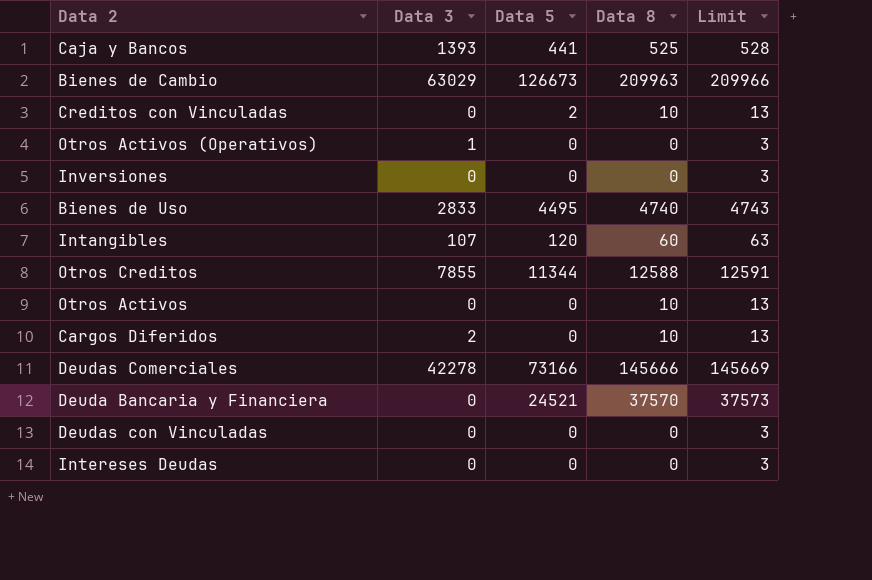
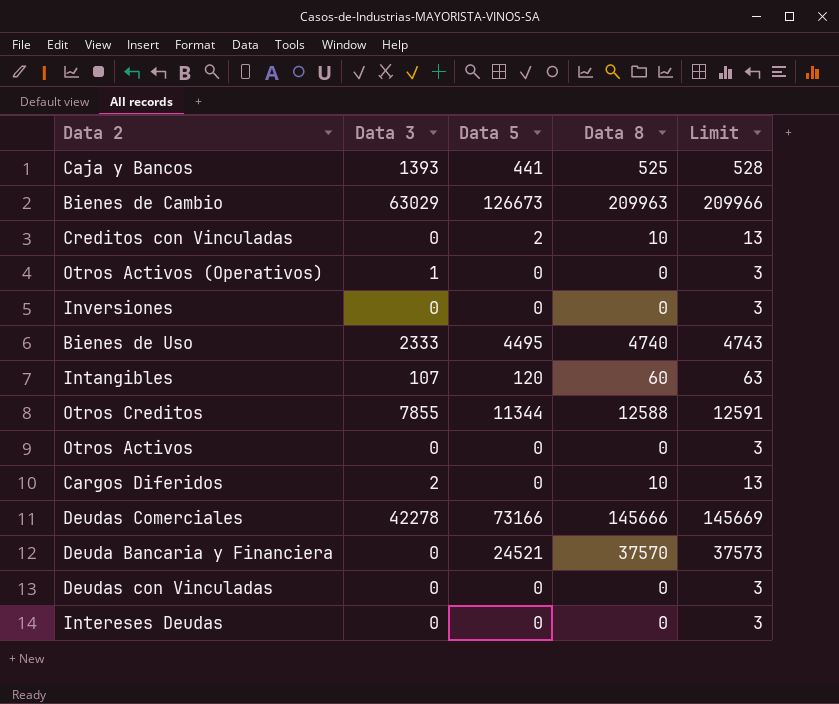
Bienes de Uso | Data 3: 2833 -> 2333
Otros Activos | Data 8: 10 -> 0
Otros Activos | Limit: 13 -> 3

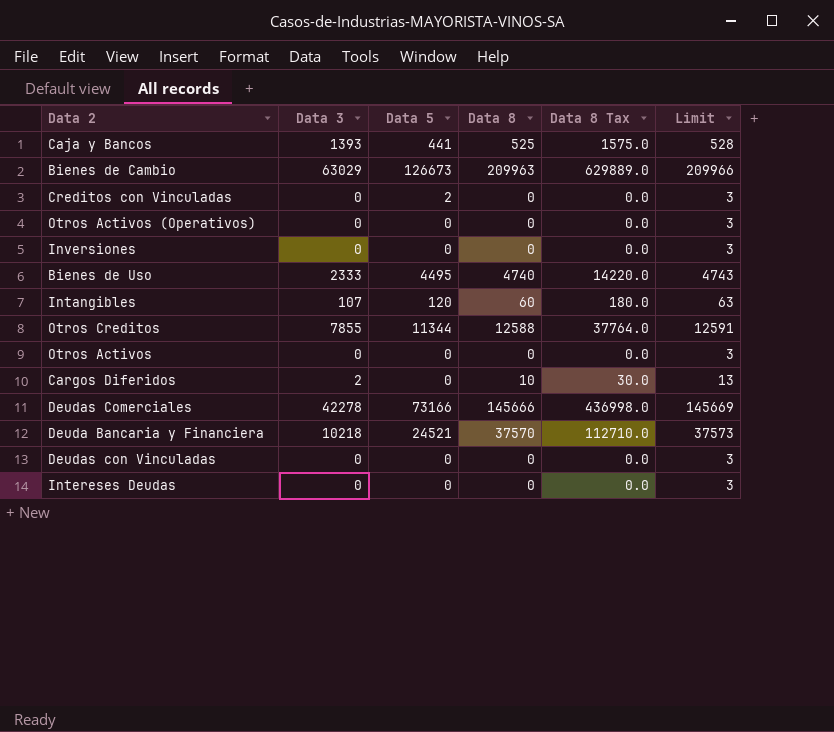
column Data 8 Tax | formula: none -> [Data 8] * 3
Creditos con Vinculadas | Data 8: 10 -> 0
Creditos con Vinculadas | Limit: 13 -> 3
Otros Activos (Operativos) | Data 3: 1 -> 0
Deuda Bancaria y Financiera | Data 3: 0 -> 10218

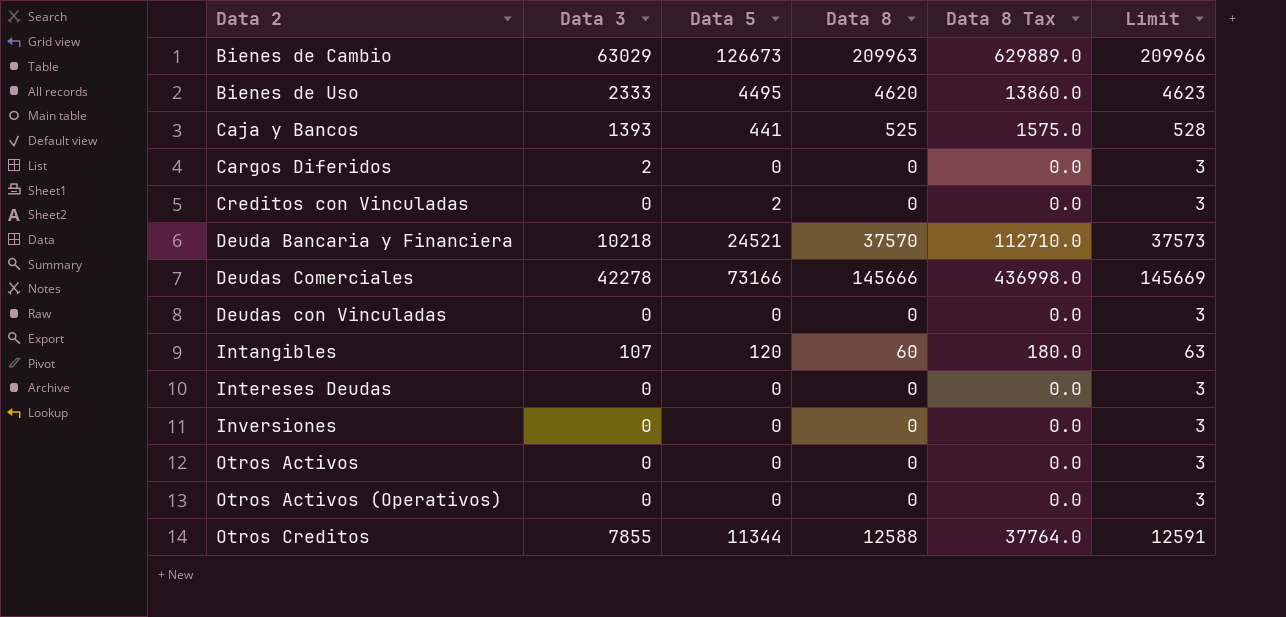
row order: none -> Data 2 ascending
Bienes de Uso | Data 8: 4740 -> 4620
Bienes de Uso | Data 8 Tax: 14220.0 -> 13860.0
Bienes de Uso | Limit: 4743 -> 4623
Cargos Diferidos | Data 8: 10 -> 0
Cargos Diferidos | Data 8 Tax: 30.0 -> 0.0
Cargos Diferidos | Limit: 13 -> 3

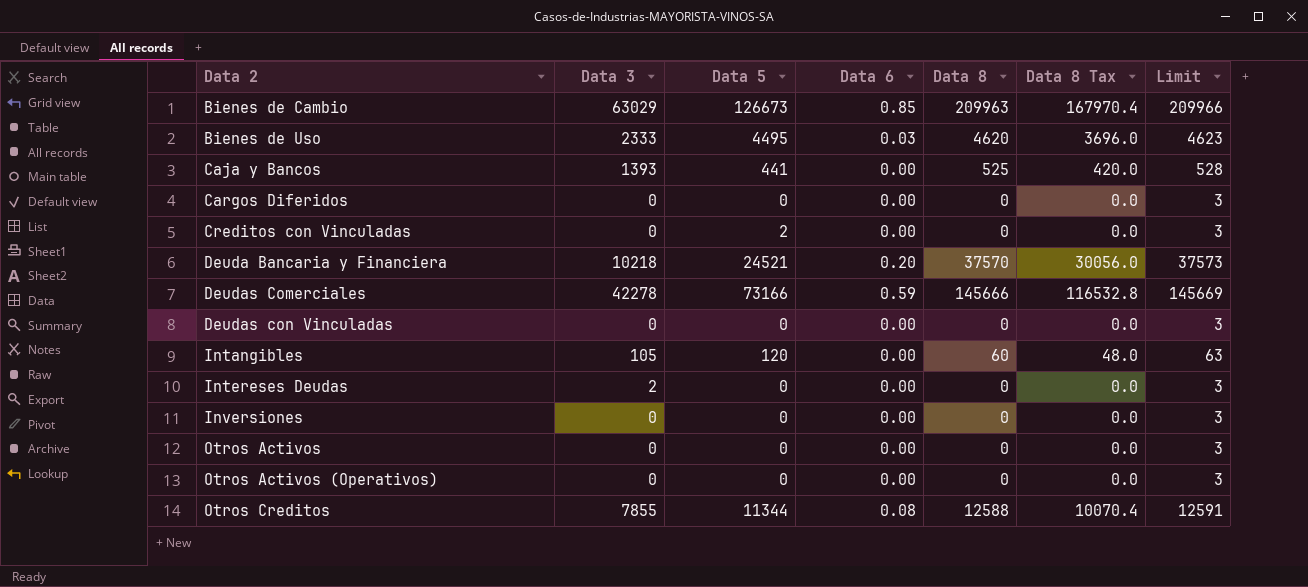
column Data 6 | position: none -> 4
column Data 8 Tax | formula: [Data 8] * 3 -> [Data 8] * 0.8
Cargos Diferidos | Data 3: 2 -> 0
Intangibles | Data 3: 107 -> 105
Intereses Deudas | Data 3: 0 -> 2

